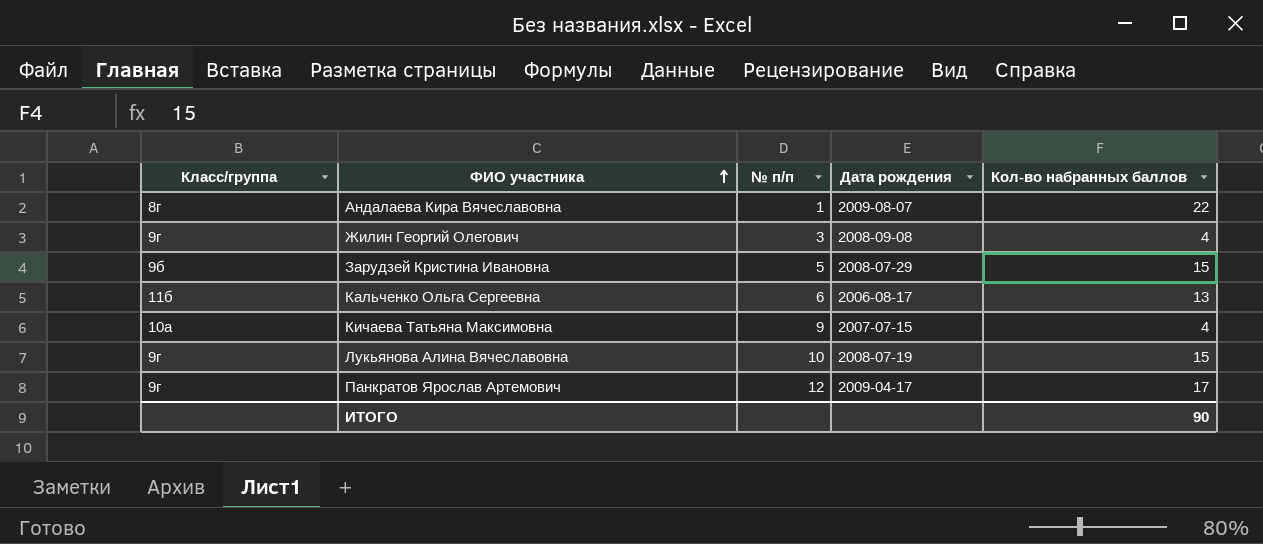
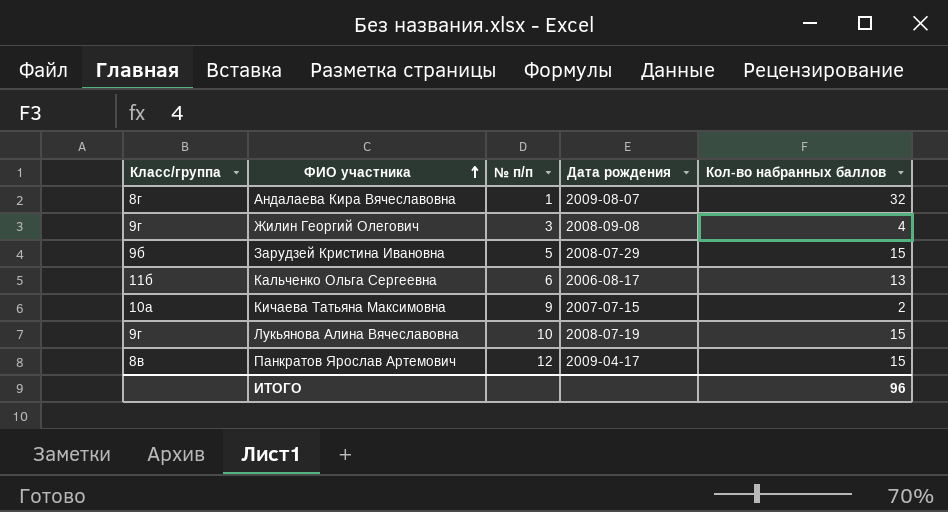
Андалаева Кира Вячеславовна | Кол-во набранных баллов: 22 -> 32
Кичаева Татьяна Максимовна | Кол-во набранных баллов: 4 -> 2
Панкратов Ярослав Артемович | Класс/группа: 9г -> 8в
Панкратов Ярослав Артемович | Кол-во набранных баллов: 17 -> 15
ИТОГО | Кол-во набранных баллов: 90 -> 96

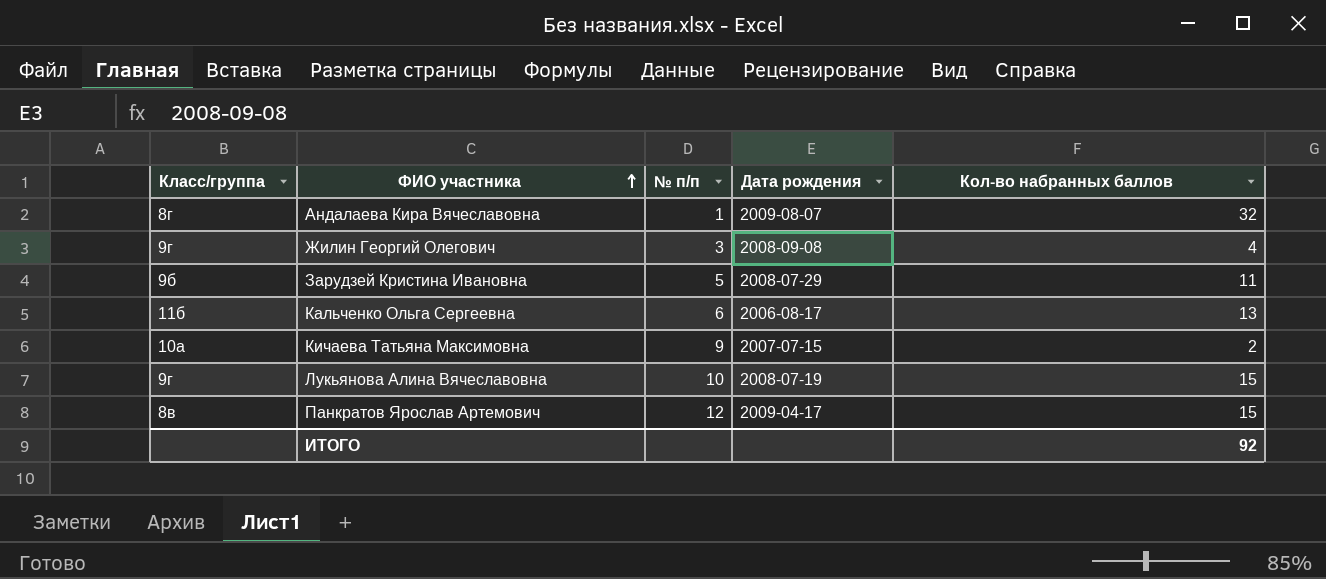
Зарудзей Кристина Ивановна | Кол-во набранных баллов: 15 -> 11
ИТОГО | Кол-во набранных баллов: 96 -> 92

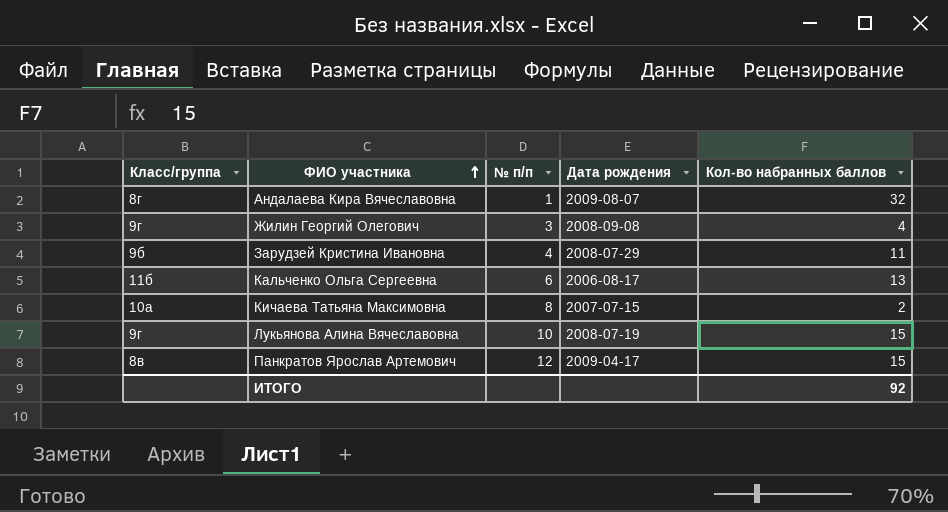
Зарудзей Кристина Ивановна | № п/п: 5 -> 4
Кичаева Татьяна Максимовна | № п/п: 9 -> 8

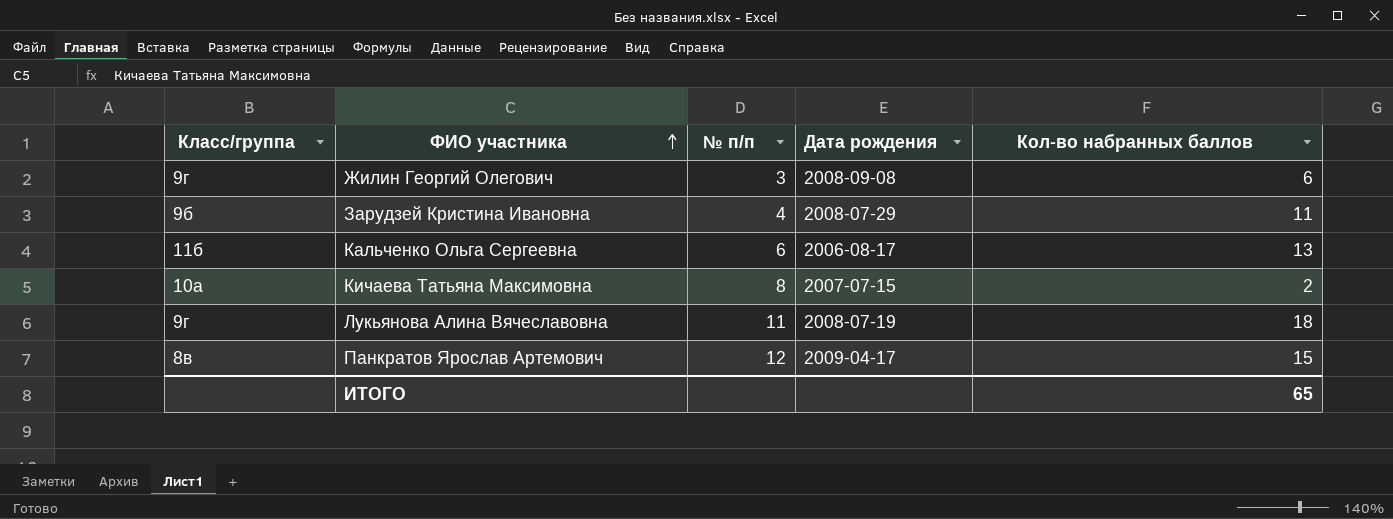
row Андалаева Кира Вячеславовна: 8г | 1 | 2009-08-07 | 32 -> none
Жилин Георгий Олегович | Кол-во набранных баллов: 4 -> 6
Лукьянова Алина Вячеславовна | № п/п: 10 -> 11
Лукьянова Алина Вячеславовна | Кол-во набранных баллов: 15 -> 18
ИТОГО | Кол-во набранных баллов: 92 -> 65

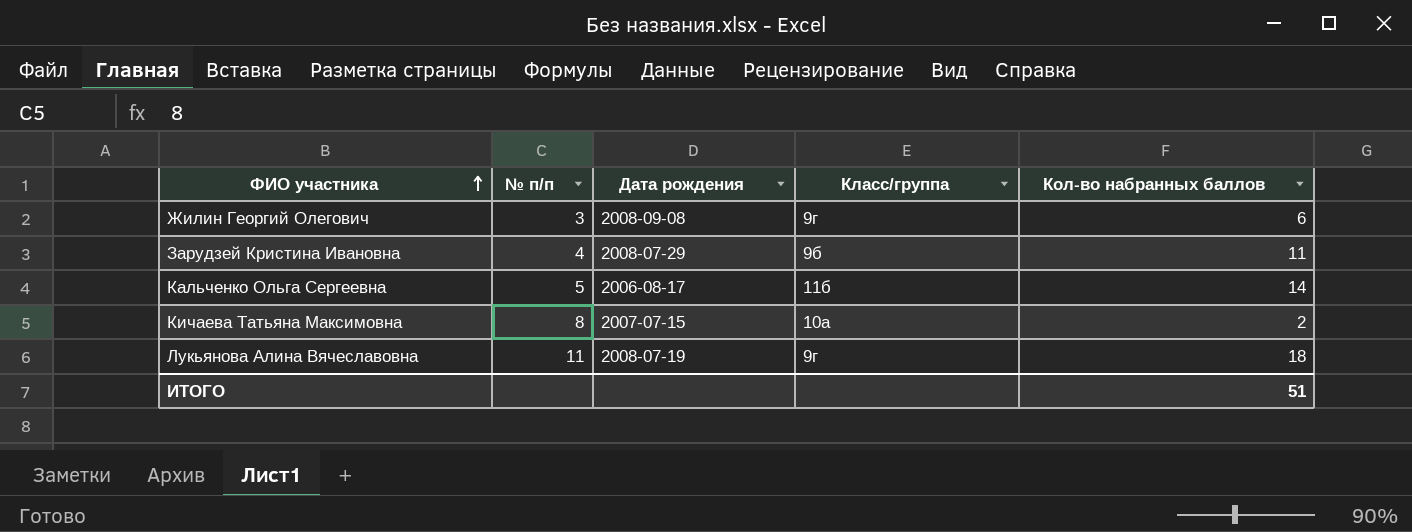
column Класс/группа | position: 1 -> 4
row Панкратов Ярослав Артемович: 8в | 12 | 2009-04-17 | 15 -> none
Кальченко Ольга Сергеевна | № п/п: 6 -> 5
Кальченко Ольга Сергеевна | Кол-во набранных баллов: 13 -> 14
ИТОГО | Кол-во набранных баллов: 65 -> 51

